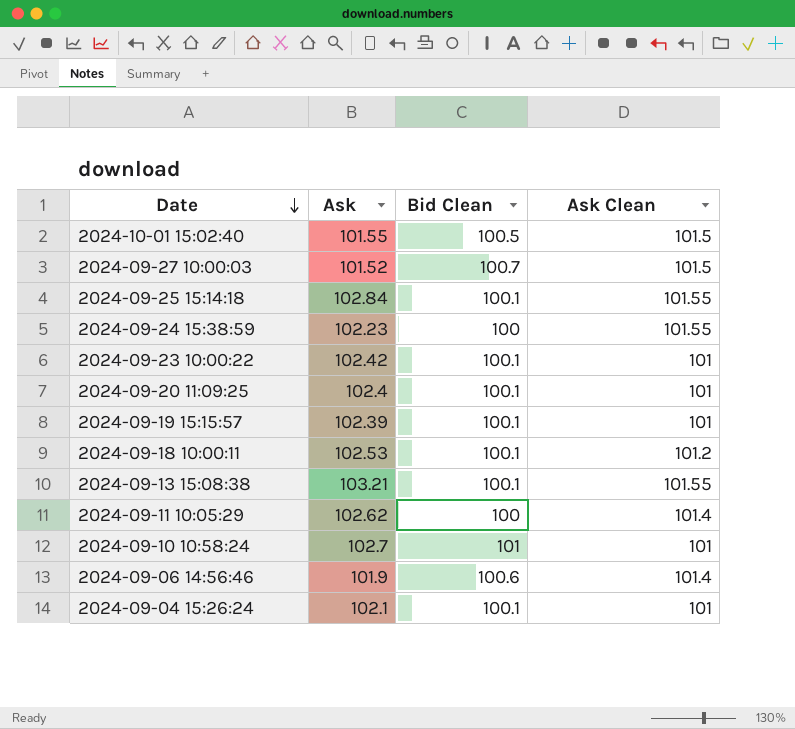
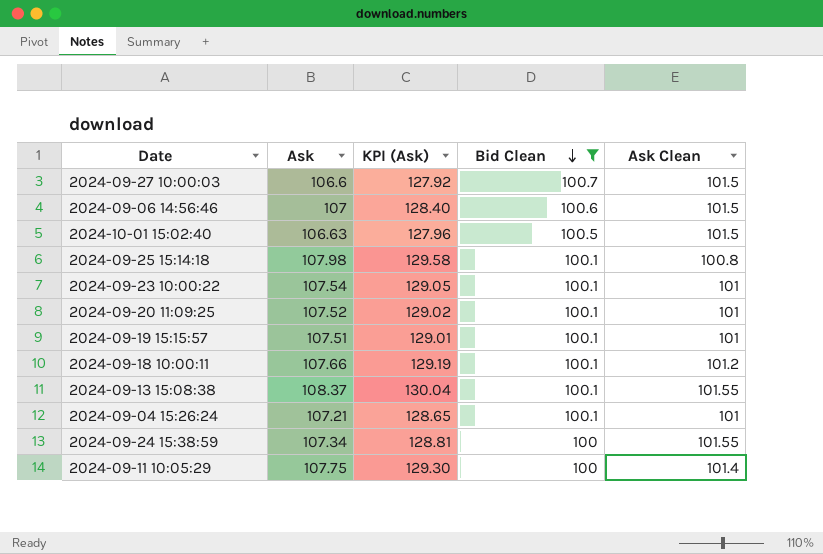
filter: none -> Bid Clean != 101
row order: Date descending -> Bid Clean descending
column KPI (Ask) | formula: none -> [Ask] * 1.2
2024-09-27 10:00:03 | Ask: 101.52 -> 106.6
2024-09-06 14:56:46 | Ask: 101.9 -> 107
2024-09-06 14:56:46 | Ask Clean: 101.4 -> 101.5
2024-10-01 15:02:40 | Ask: 101.55 -> 106.63
2024-09-25 15:14:18 | Ask: 102.84 -> 107.98
2024-09-25 15:14:18 | Ask Clean: 101.55 -> 100.8
2024-09-23 10:00:22 | Ask: 102.42 -> 107.54
2024-09-20 11:09:25 | Ask: 102.4 -> 107.52
2024-09-19 15:15:57 | Ask: 102.39 -> 107.51
2024-09-18 10:00:11 | Ask: 102.53 -> 107.66
2024-09-13 15:08:38 | Ask: 103.21 -> 108.37
2024-09-04 15:26:24 | Ask: 102.1 -> 107.21
2024-09-24 15:38:59 | Ask: 102.23 -> 107.34
2024-09-11 10:05:29 | Ask: 102.62 -> 107.75

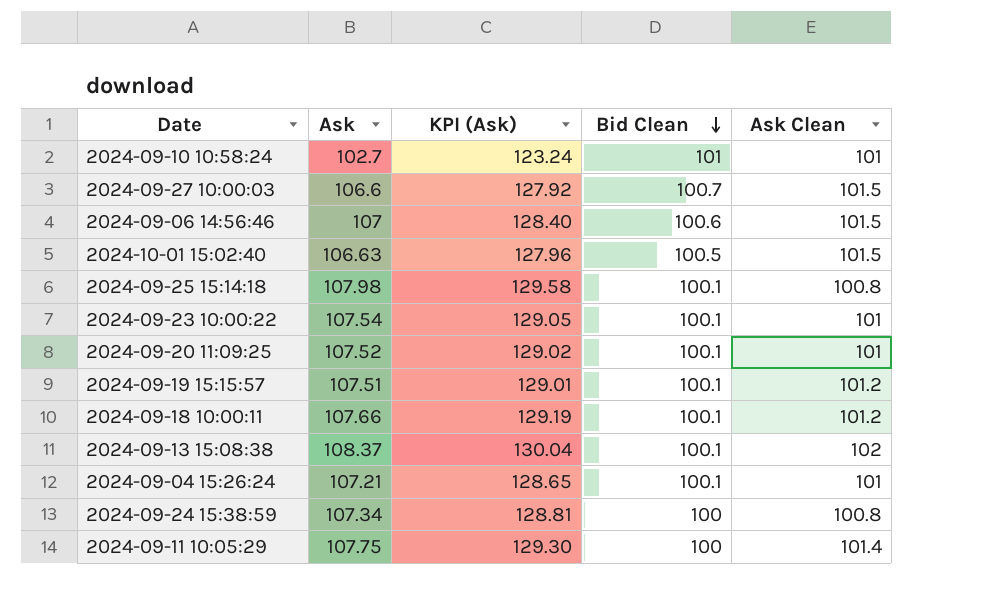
filter: Bid Clean != 101 -> none
2024-09-19 15:15:57 | Ask Clean: 101 -> 101.2
2024-09-13 15:08:38 | Ask Clean: 101.55 -> 102
2024-09-24 15:38:59 | Ask Clean: 101.55 -> 100.8

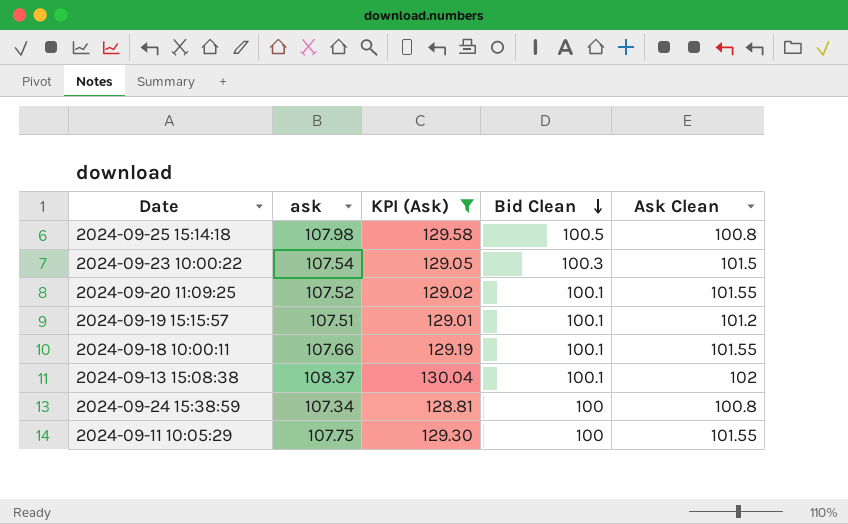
filter: none -> KPI (Ask) >= 128.81
column name: Ask -> ask
2024-09-25 15:14:18 | Bid Clean: 100.1 -> 100.5
2024-09-23 10:00:22 | Bid Clean: 100.1 -> 100.3
2024-09-23 10:00:22 | Ask Clean: 101 -> 101.5
2024-09-20 11:09:25 | Ask Clean: 101 -> 101.55
2024-09-18 10:00:11 | Ask Clean: 101.2 -> 101.55
2024-09-11 10:05:29 | Ask Clean: 101.4 -> 101.55

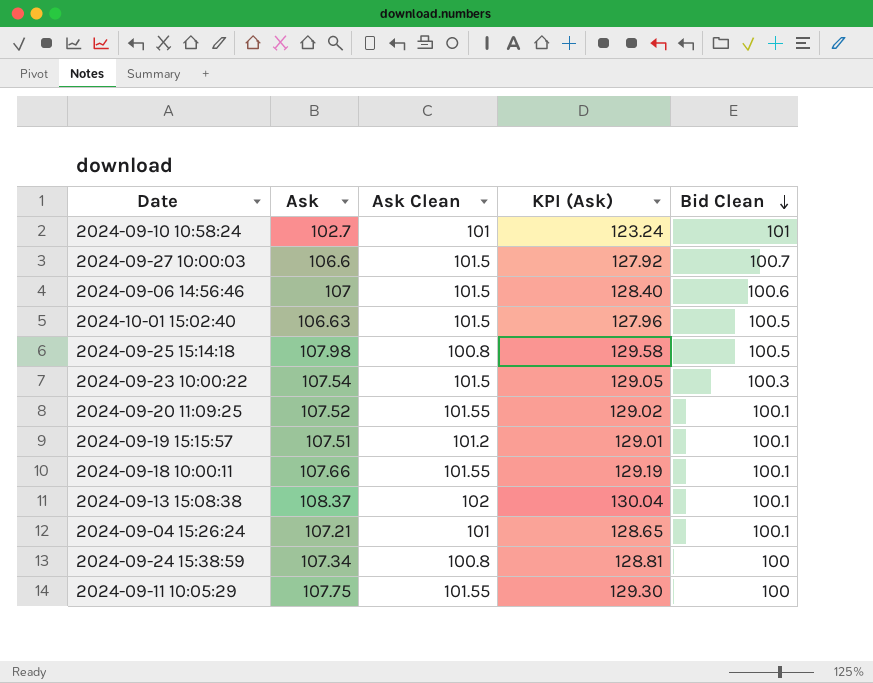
filter: KPI (Ask) >= 128.81 -> none
column name: ask -> Ask
column Ask Clean | position: 5 -> 3

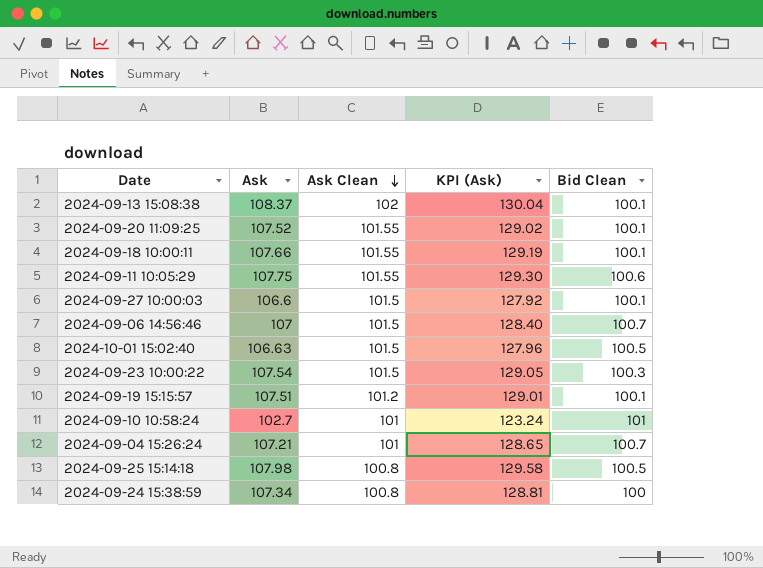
row order: Bid Clean descending -> Ask Clean descending
2024-09-11 10:05:29 | Bid Clean: 100 -> 100.6
2024-09-27 10:00:03 | Bid Clean: 100.7 -> 100.1
2024-09-06 14:56:46 | Bid Clean: 100.6 -> 100.7
2024-09-04 15:26:24 | Bid Clean: 100.1 -> 100.7

